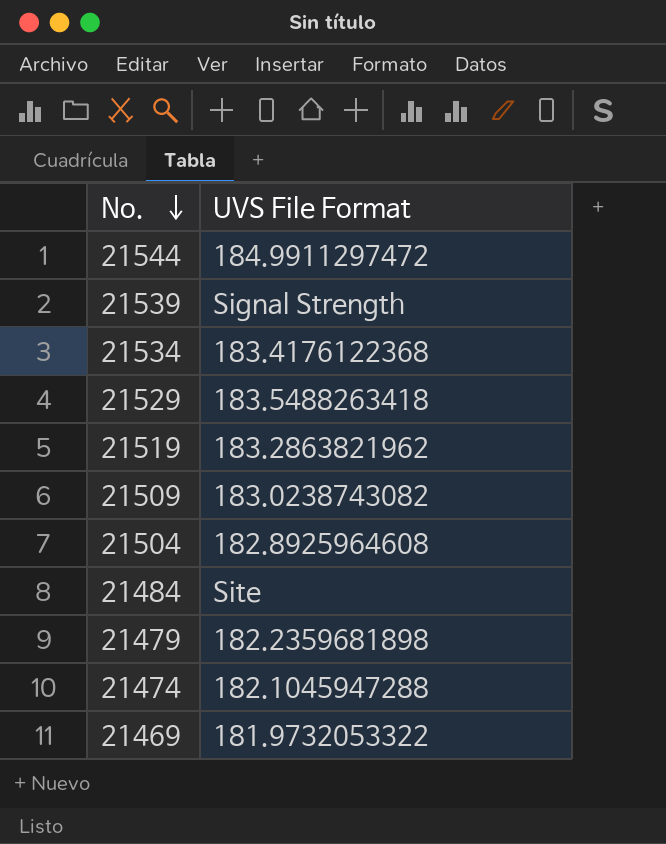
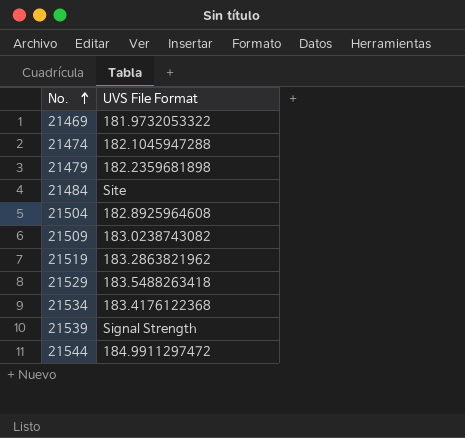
row order: No. descending -> No. ascending

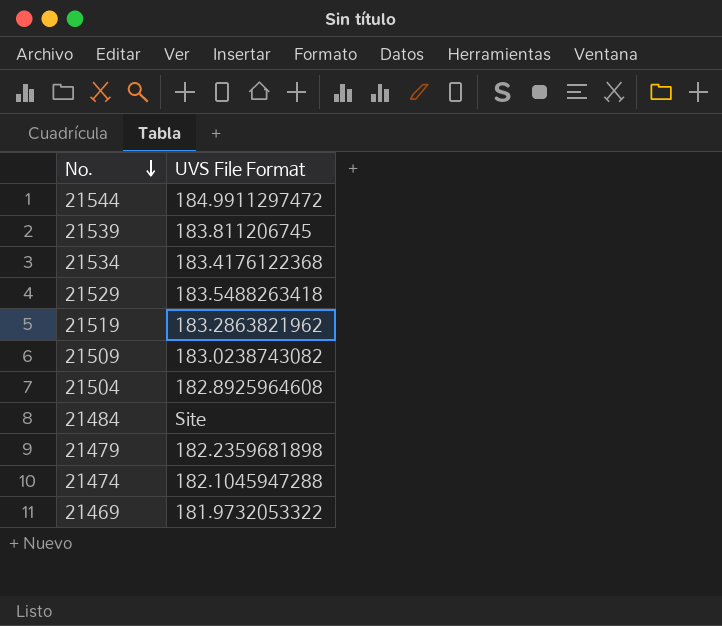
row order: No. ascending -> No. descending
21539 | UVS File Format: Signal Strength -> 183.811206745

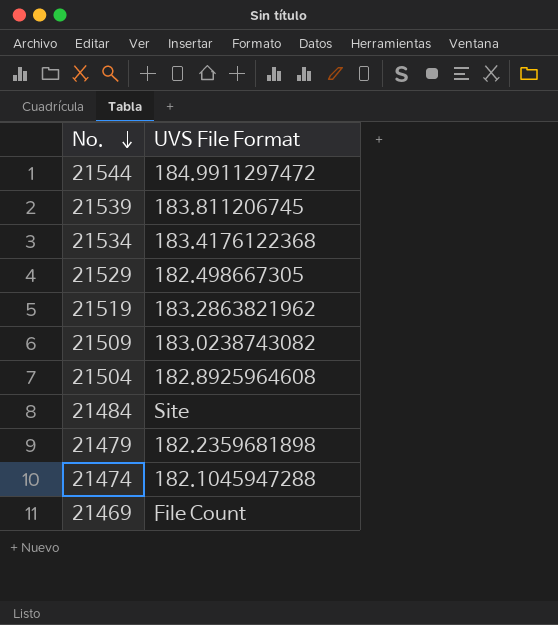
21529 | UVS File Format: 183.5488263418 -> 182.498667305
21469 | UVS File Format: 181.9732053322 -> File Count

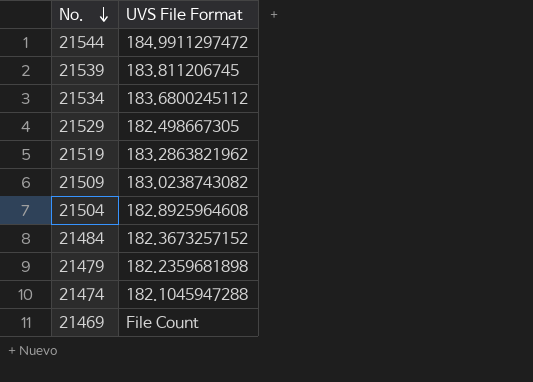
21534 | UVS File Format: 183.4176122368 -> 183.6800245112
21484 | UVS File Format: Site -> 182.3673257152

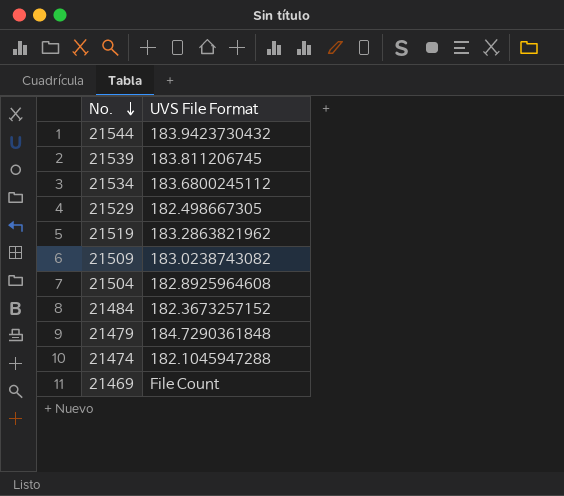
21544 | UVS File Format: 184.9911297472 -> 183.9423730432
21479 | UVS File Format: 182.2359681898 -> 184.7290361848

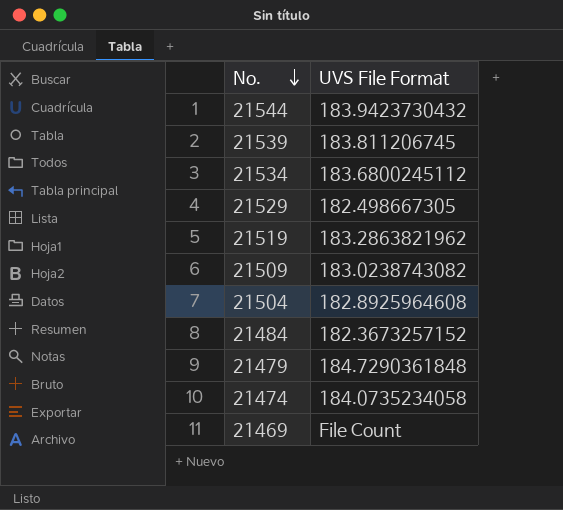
21474 | UVS File Format: 182.1045947288 -> 184.0735234058

